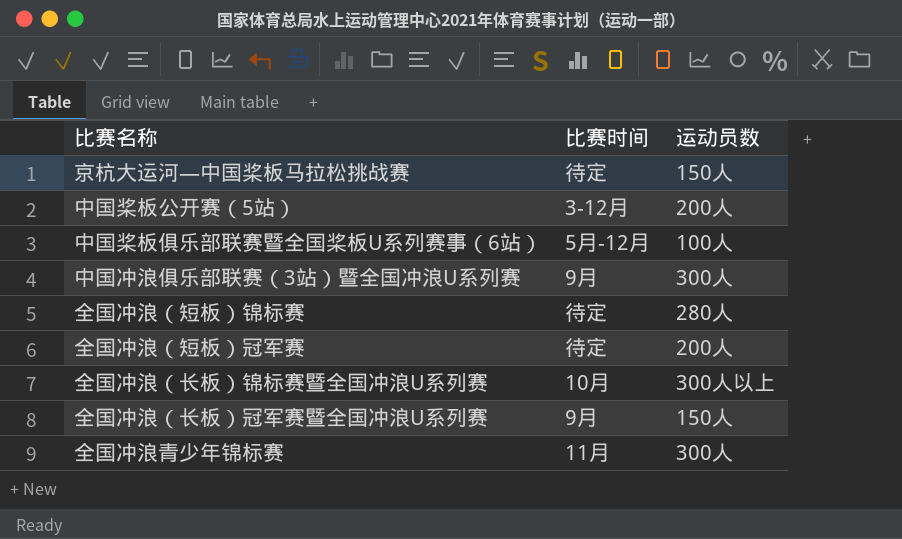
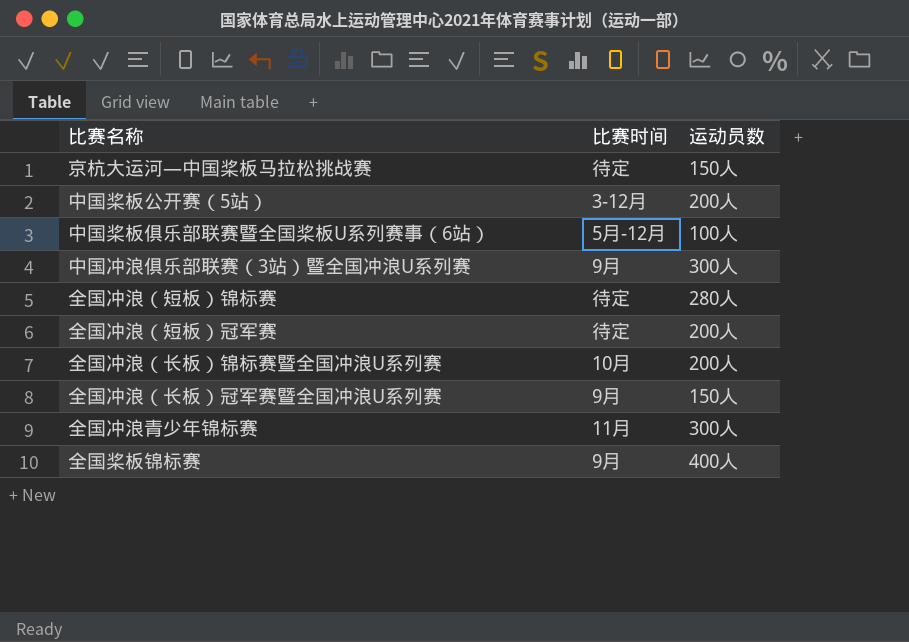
全国冲浪（长板）锦标赛暨全国冲浪U系列赛 | 运动员数: 300人以上 -> 200人
row 全国桨板锦标赛: none -> 9月 | 400人

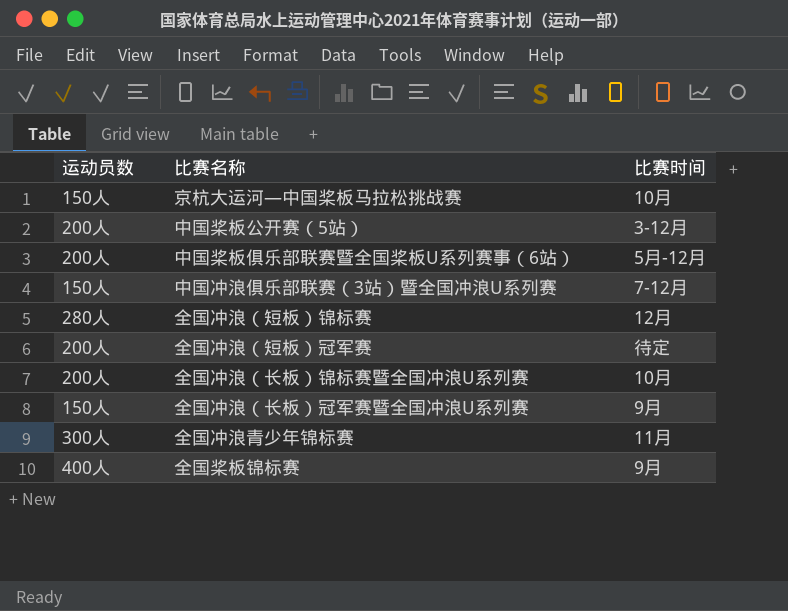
column 运动员数 | position: 3 -> 1
京杭大运河—中国桨板马拉松挑战赛 | 比赛时间: 待定 -> 10月
中国桨板俱乐部联赛暨全国桨板U系列赛事（6站） | 运动员数: 100人 -> 200人
中国冲浪俱乐部联赛（3站）暨全国冲浪U系列赛 | 运动员数: 300人 -> 150人
中国冲浪俱乐部联赛（3站）暨全国冲浪U系列赛 | 比赛时间: 9月 -> 7-12月
全国冲浪（短板）锦标赛 | 比赛时间: 待定 -> 12月

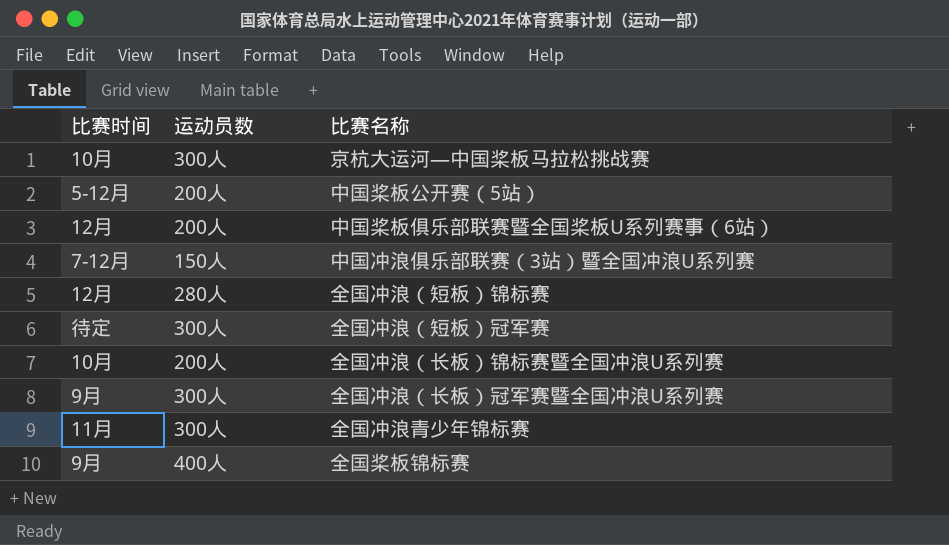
column 比赛时间 | position: 3 -> 1
京杭大运河—中国桨板马拉松挑战赛 | 运动员数: 150人 -> 300人
中国桨板公开赛（5站） | 比赛时间: 3-12月 -> 5-12月
中国桨板俱乐部联赛暨全国桨板U系列赛事（6站） | 比赛时间: 5月-12月 -> 12月
全国冲浪（短板）冠军赛 | 运动员数: 200人 -> 300人
全国冲浪（长板）冠军赛暨全国冲浪U系列赛 | 运动员数: 150人 -> 300人

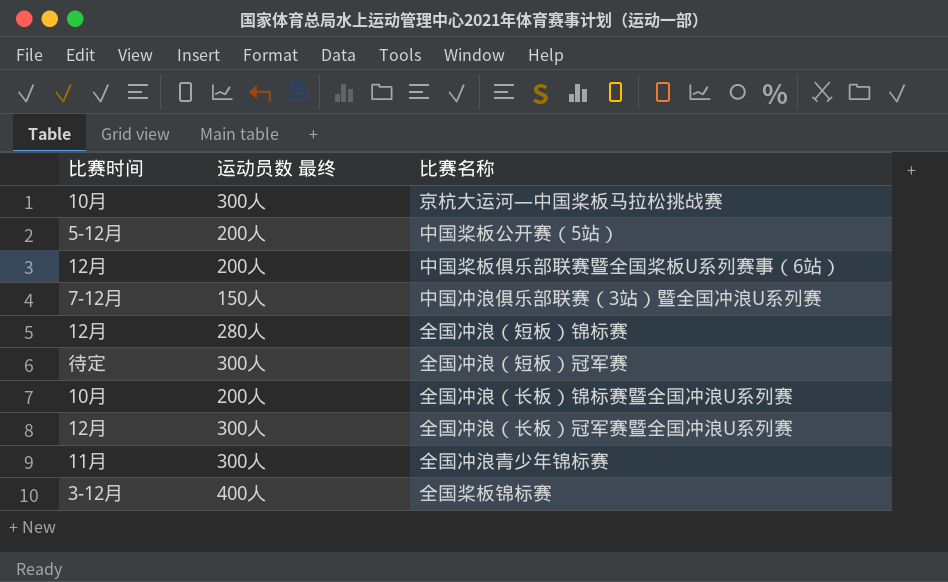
column name: 运动员数 -> 运动员数 最终
全国冲浪（长板）冠军赛暨全国冲浪U系列赛 | 比赛时间: 9月 -> 12月
全国桨板锦标赛 | 比赛时间: 9月 -> 3-12月

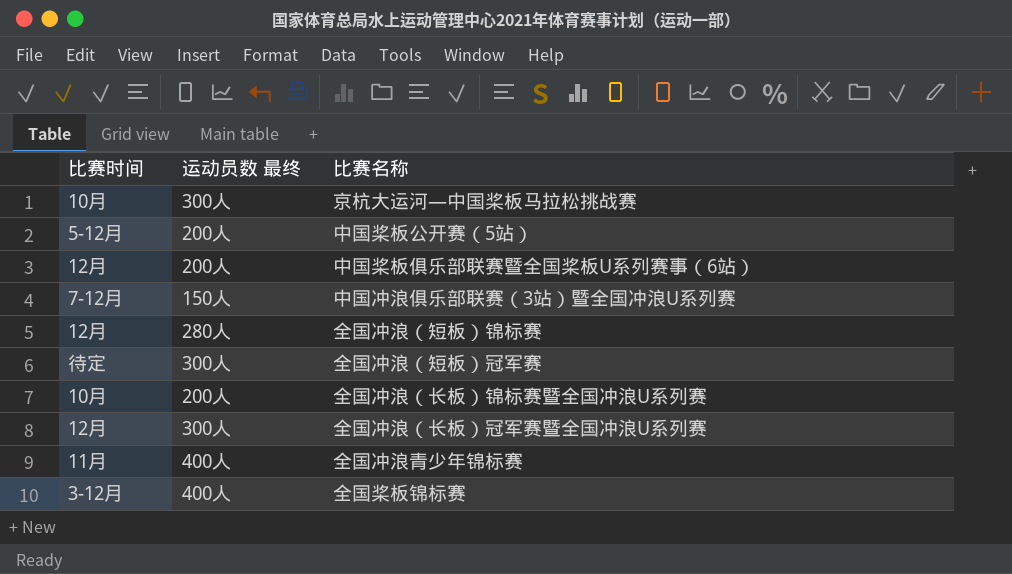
全国冲浪青少年锦标赛 | 运动员数 最终: 300人 -> 400人

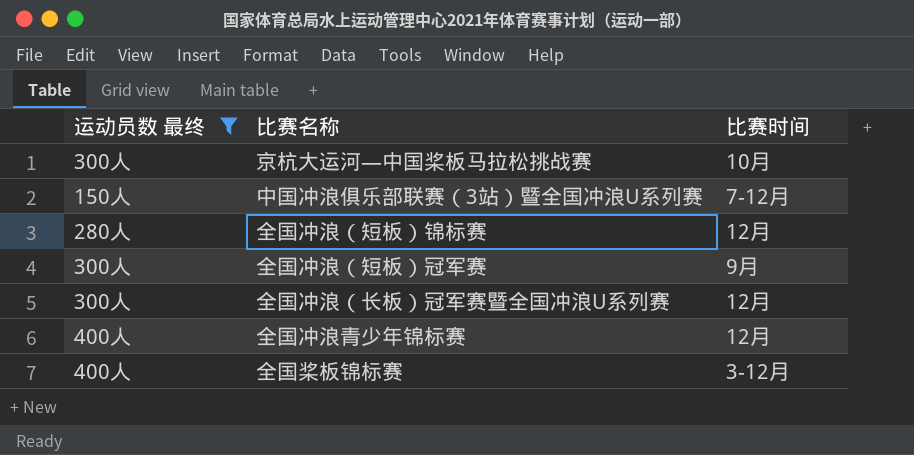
filter: none -> 运动员数 最终 != 200人
column 比赛时间 | position: 1 -> 3
全国冲浪（短板）冠军赛 | 比赛时间: 待定 -> 9月
全国冲浪青少年锦标赛 | 比赛时间: 11月 -> 12月

